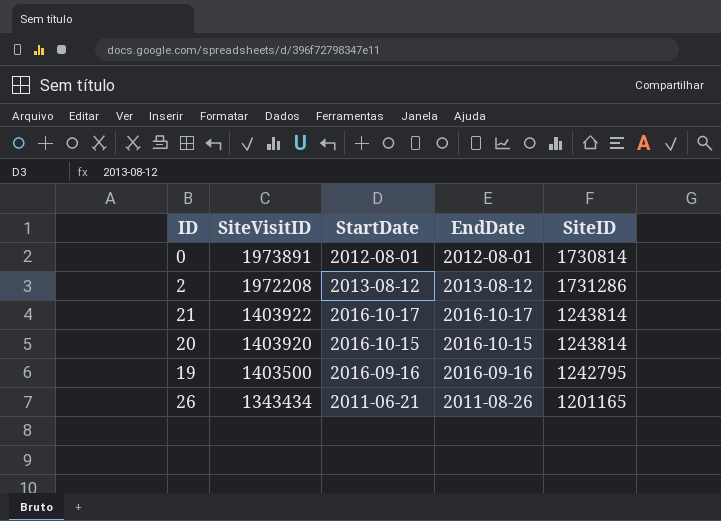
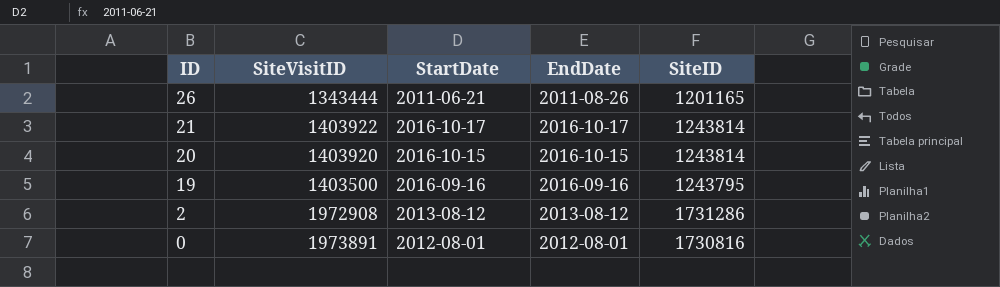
row order: SiteVisitID descending -> ID descending
26 | SiteVisitID: 1343434 -> 1343444
19 | SiteID: 1242795 -> 1243795
2 | SiteVisitID: 1972208 -> 1972908
0 | SiteID: 1730814 -> 1730816

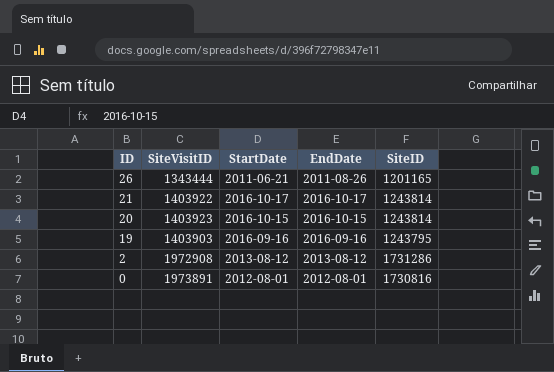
20 | SiteVisitID: 1403920 -> 1403923
19 | SiteVisitID: 1403500 -> 1403903

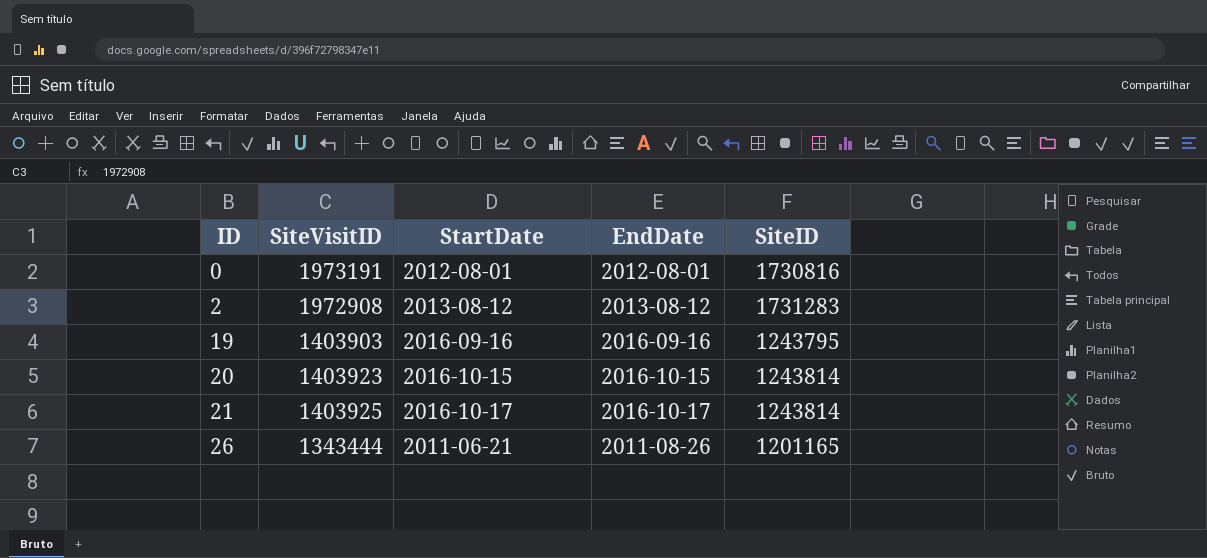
row order: ID descending -> ID ascending
0 | SiteVisitID: 1973891 -> 1973191
2 | SiteID: 1731286 -> 1731283
21 | SiteVisitID: 1403922 -> 1403925

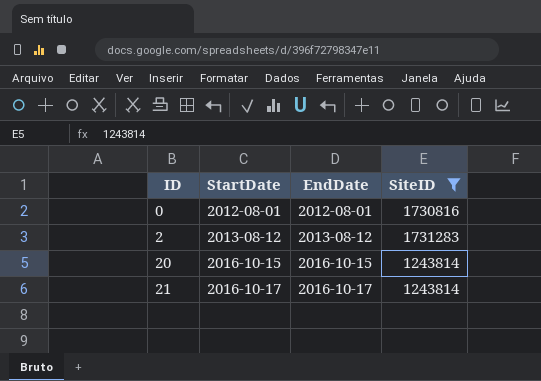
filter: none -> SiteID >= 1243814
column SiteVisitID | position: 2 -> none

